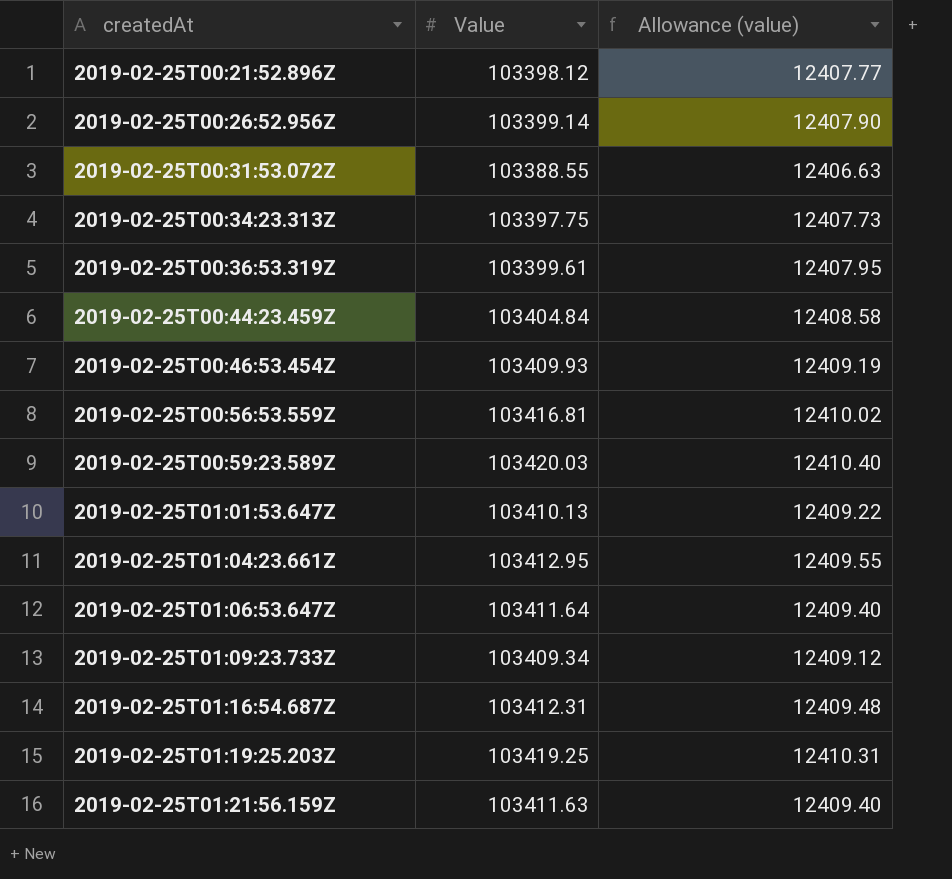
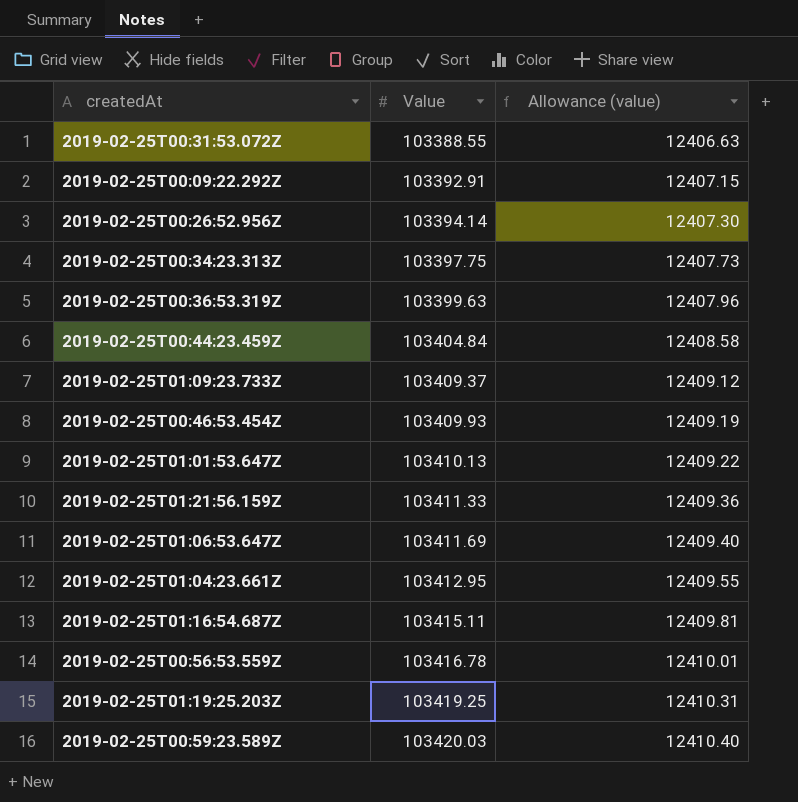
row order: createdAt ascending -> Value ascending
row 2019-02-25T00:21:52.896Z: 103398.12 | 12407.77 -> none
row 2019-02-25T00:09:22.292Z: none -> 103392.91 | 12407.15
2019-02-25T00:26:52.956Z | Value: 103399.14 -> 103394.14
2019-02-25T00:26:52.956Z | Allowance (value): 12407.90 -> 12407.30
2019-02-25T00:36:53.319Z | Value: 103399.61 -> 103399.63
2019-02-25T00:36:53.319Z | Allowance (value): 12407.95 -> 12407.96
2019-02-25T01:09:23.733Z | Value: 103409.34 -> 103409.37
2019-02-25T01:21:56.159Z | Value: 103411.63 -> 103411.33
2019-02-25T01:21:56.159Z | Allowance (value): 12409.40 -> 12409.36
2019-02-25T01:06:53.647Z | Value: 103411.64 -> 103411.69
2019-02-25T01:16:54.687Z | Value: 103412.31 -> 103415.11
2019-02-25T01:16:54.687Z | Allowance (value): 12409.48 -> 12409.81
2019-02-25T00:56:53.559Z | Value: 103416.81 -> 103416.78
2019-02-25T00:56:53.559Z | Allowance (value): 12410.02 -> 12410.01

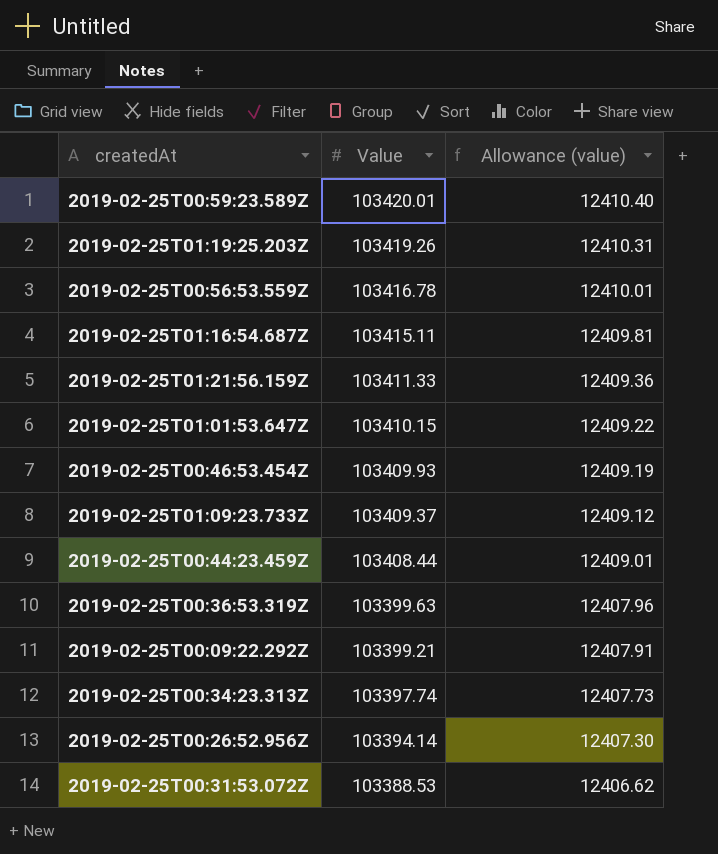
row order: Value ascending -> Value descending
row 2019-02-25T01:06:53.647Z: 103411.69 | 12409.40 -> none
row 2019-02-25T01:04:23.661Z: 103412.95 | 12409.55 -> none
2019-02-25T00:59:23.589Z | Value: 103420.03 -> 103420.01
2019-02-25T01:19:25.203Z | Value: 103419.25 -> 103419.26
2019-02-25T01:01:53.647Z | Value: 103410.13 -> 103410.15
2019-02-25T00:44:23.459Z | Value: 103404.84 -> 103408.44
2019-02-25T00:44:23.459Z | Allowance (value): 12408.58 -> 12409.01
2019-02-25T00:09:22.292Z | Value: 103392.91 -> 103399.21
2019-02-25T00:09:22.292Z | Allowance (value): 12407.15 -> 12407.91
2019-02-25T00:34:23.313Z | Value: 103397.75 -> 103397.74
2019-02-25T00:31:53.072Z | Value: 103388.55 -> 103388.53
2019-02-25T00:31:53.072Z | Allowance (value): 12406.63 -> 12406.62

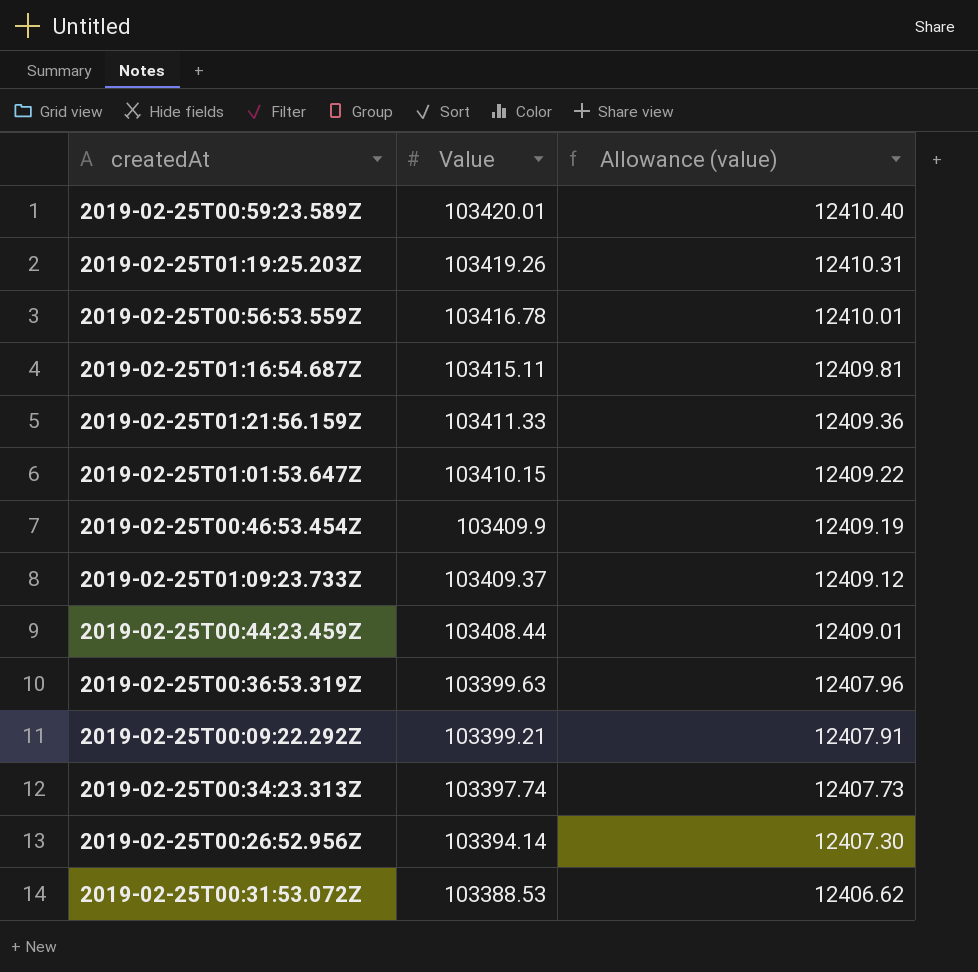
2019-02-25T00:46:53.454Z | Value: 103409.93 -> 103409.9

